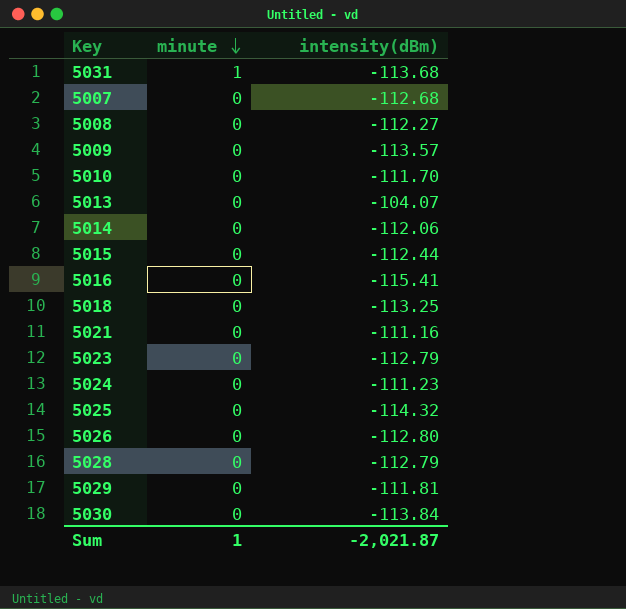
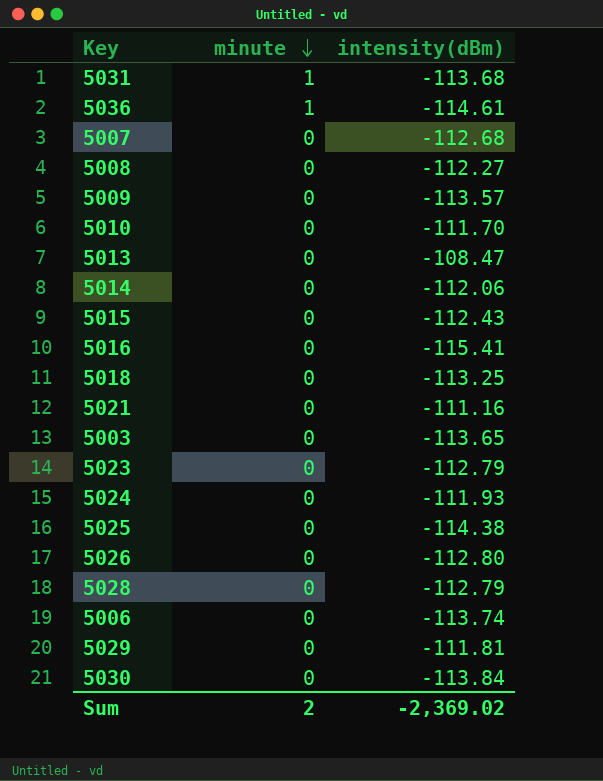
row 5036: none -> 1 | -114.61
5013 | intensity(dBm): -104.07 -> -108.47
5015 | intensity(dBm): -112.44 -> -112.43
row 5003: none -> 0 | -113.65
5024 | intensity(dBm): -111.23 -> -111.93
5025 | intensity(dBm): -114.32 -> -114.38
row 5006: none -> 0 | -113.74
Sum | minute: 1 -> 2
Sum | intensity(dBm): -2,021.87 -> -2,369.02

